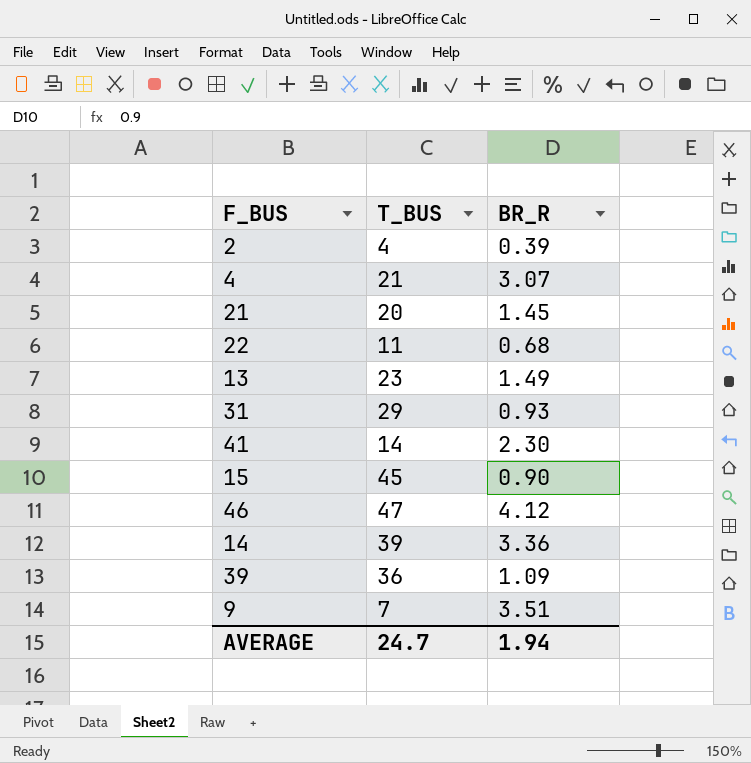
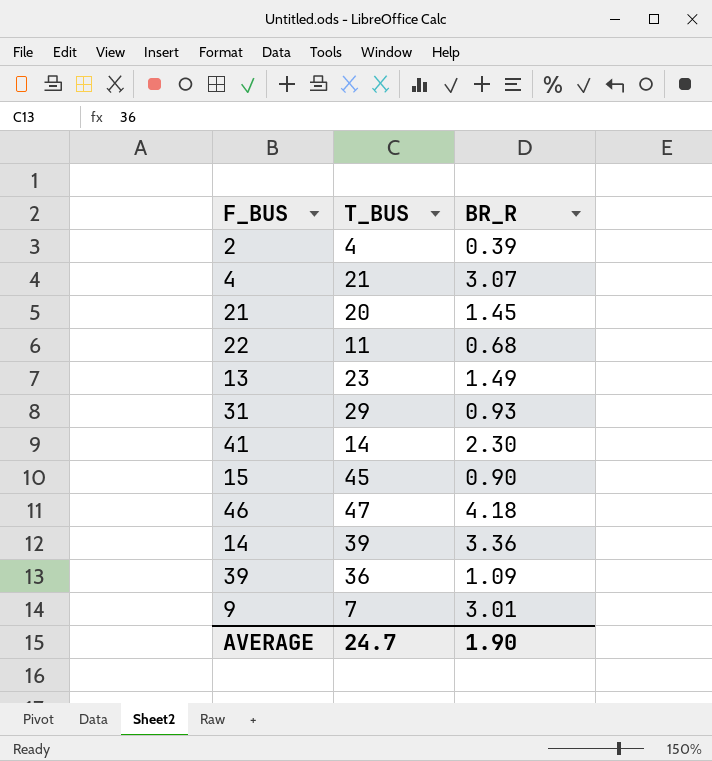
46 | BR_R: 4.12 -> 4.18
9 | BR_R: 3.51 -> 3.01
AVERAGE | BR_R: 1.94 -> 1.90

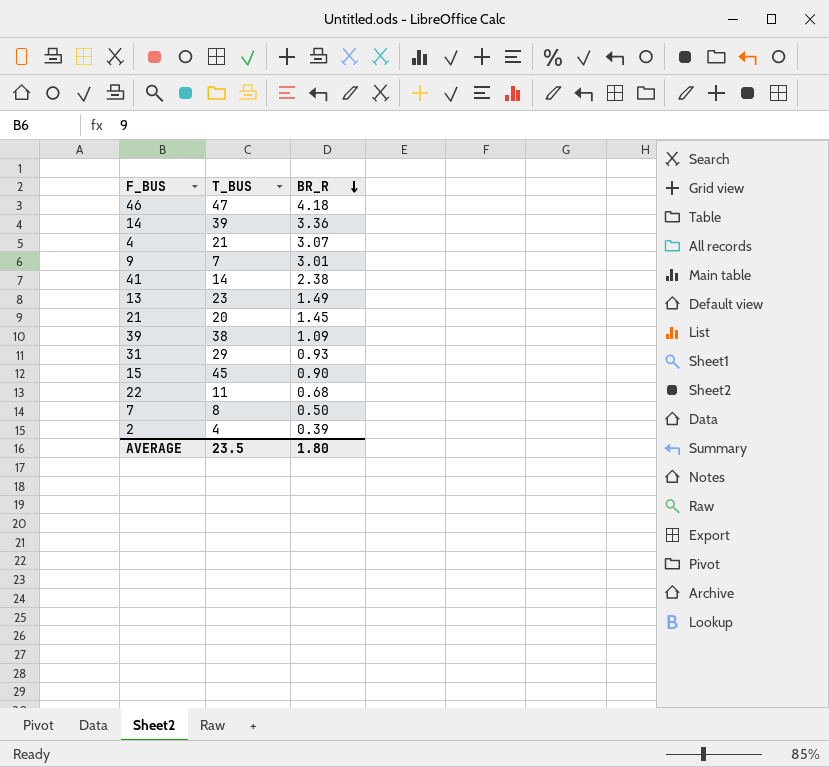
row order: none -> BR_R descending
41 | BR_R: 2.30 -> 2.38
39 | T_BUS: 36 -> 38
row 7: none -> 8 | 0.50
AVERAGE | T_BUS: 24.7 -> 23.5
AVERAGE | BR_R: 1.90 -> 1.80

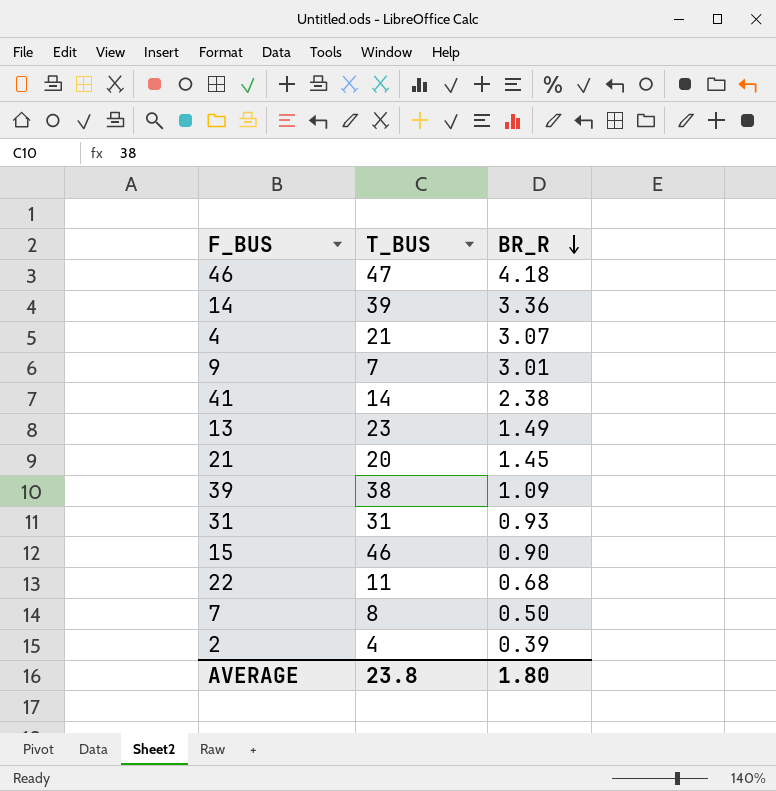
31 | T_BUS: 29 -> 31
15 | T_BUS: 45 -> 46
AVERAGE | T_BUS: 23.5 -> 23.8

